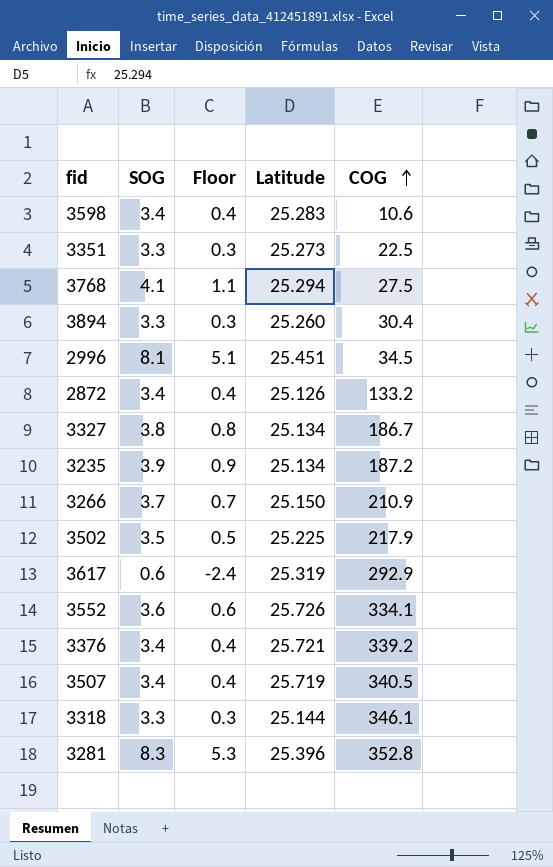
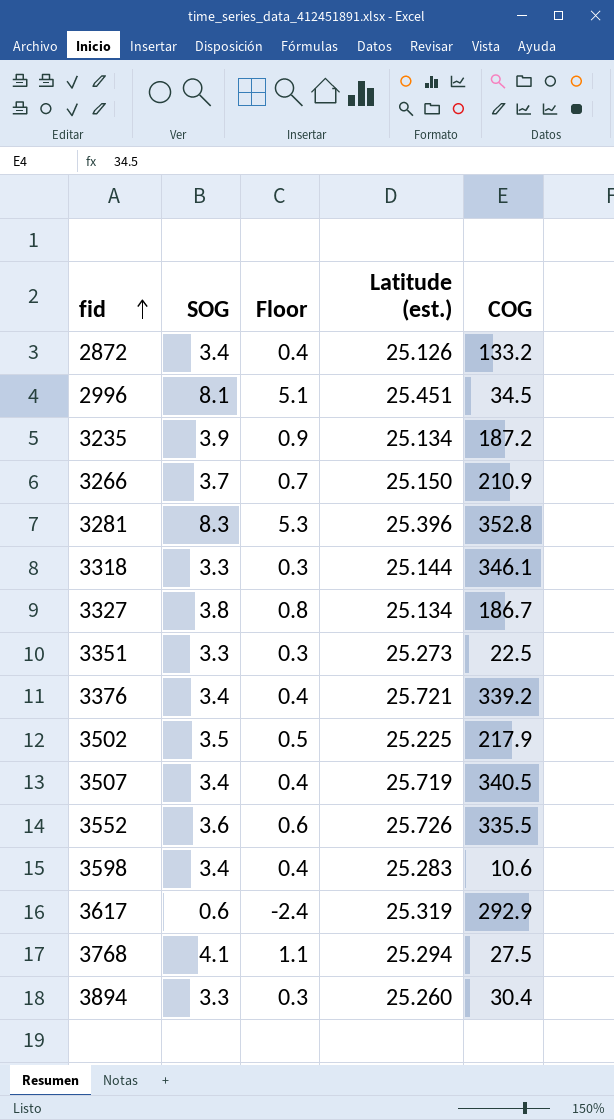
row order: COG ascending -> fid ascending
column name: Latitude -> Latitude (est.)
3552 | COG: 334.1 -> 335.5

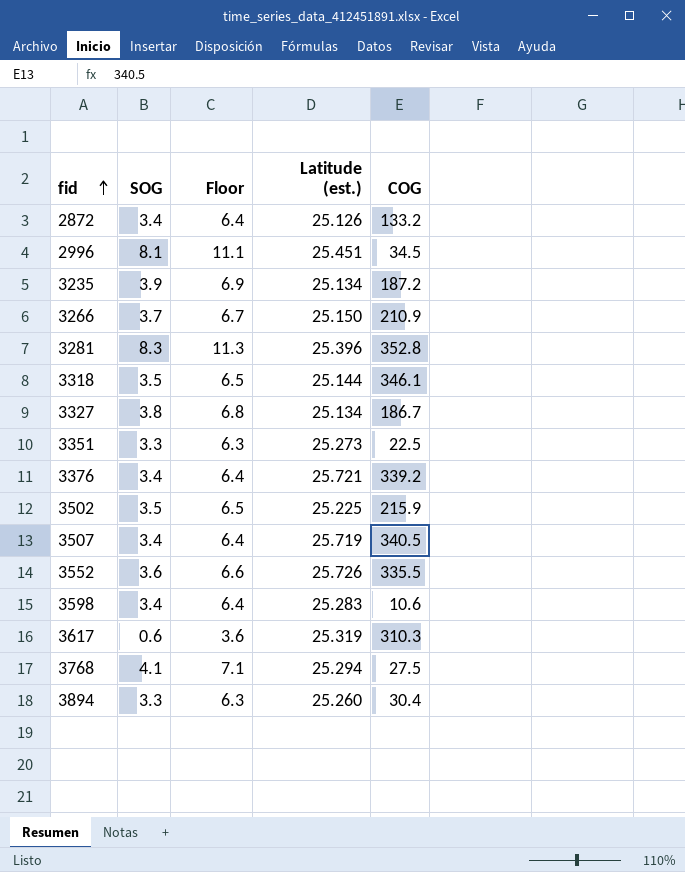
column Floor | formula: [SOG] - 3 -> [SOG] + 3
3318 | SOG: 3.3 -> 3.5
3502 | COG: 217.9 -> 215.9
3617 | COG: 292.9 -> 310.3

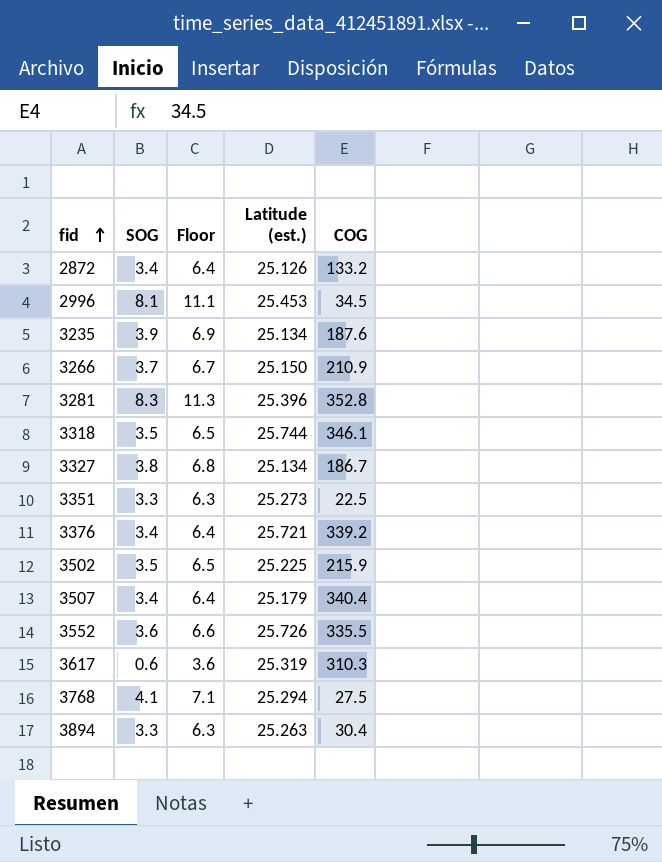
row 3598: 3.4 | 6.4 | 25.283 | 10.6 -> none
2996 | Latitude (est.): 25.451 -> 25.453
3235 | COG: 187.2 -> 187.6
3318 | Latitude (est.): 25.144 -> 25.744
3507 | Latitude (est.): 25.719 -> 25.179
3507 | COG: 340.5 -> 340.4
3894 | Latitude (est.): 25.260 -> 25.263

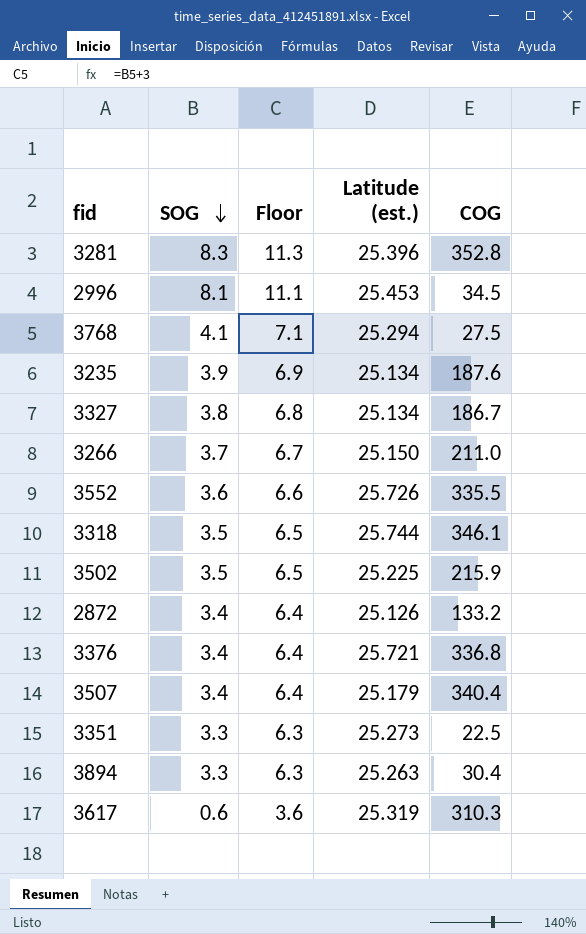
row order: fid ascending -> SOG descending
3266 | COG: 210.9 -> 211.0
3376 | COG: 339.2 -> 336.8

